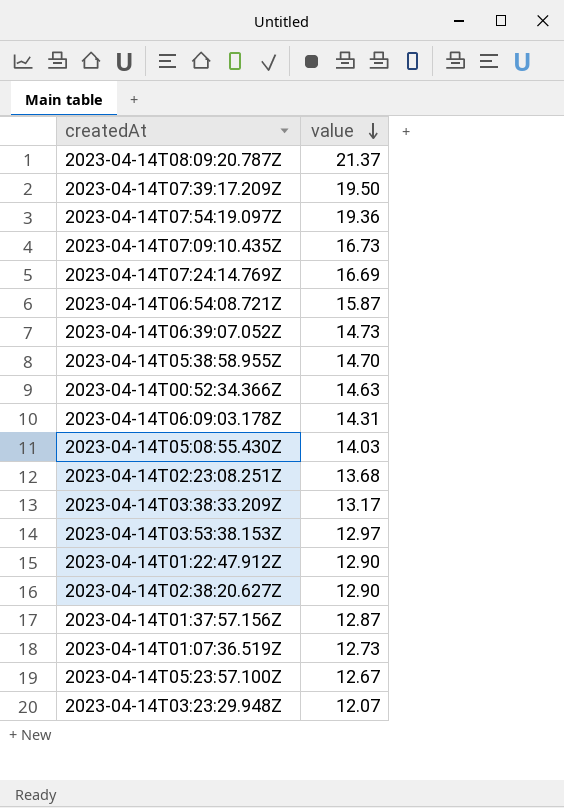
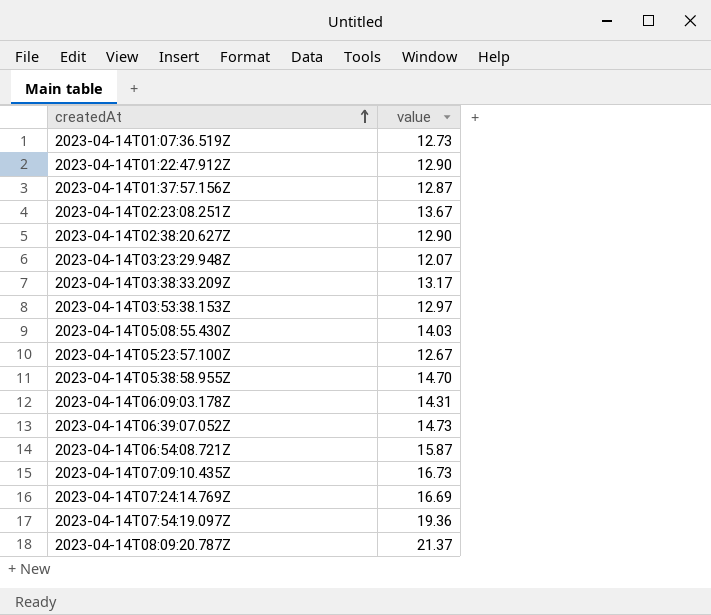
row order: value descending -> createdAt ascending
row 2023-04-14T07:39:17.209Z: 19.50 -> none
row 2023-04-14T00:52:34.366Z: 14.63 -> none
2023-04-14T02:23:08.251Z | value: 13.68 -> 13.67

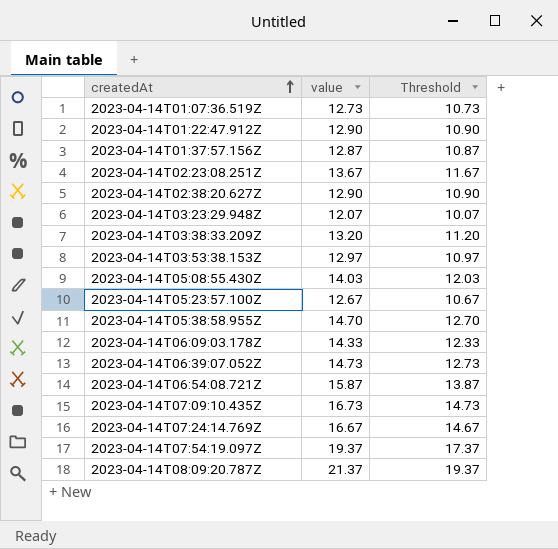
column Threshold | formula: none -> [value] - 2
2023-04-14T03:38:33.209Z | value: 13.17 -> 13.20
2023-04-14T06:09:03.178Z | value: 14.31 -> 14.33
2023-04-14T07:24:14.769Z | value: 16.69 -> 16.67
2023-04-14T07:54:19.097Z | value: 19.36 -> 19.37

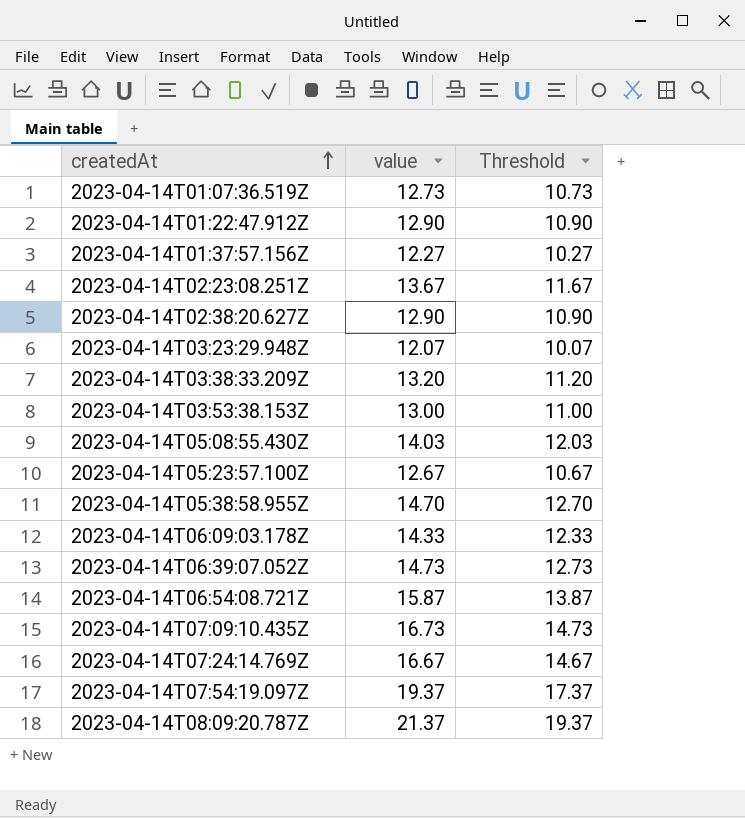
2023-04-14T01:37:57.156Z | value: 12.87 -> 12.27
2023-04-14T01:37:57.156Z | Threshold: 10.87 -> 10.27
2023-04-14T03:53:38.153Z | value: 12.97 -> 13.00
2023-04-14T03:53:38.153Z | Threshold: 10.97 -> 11.00

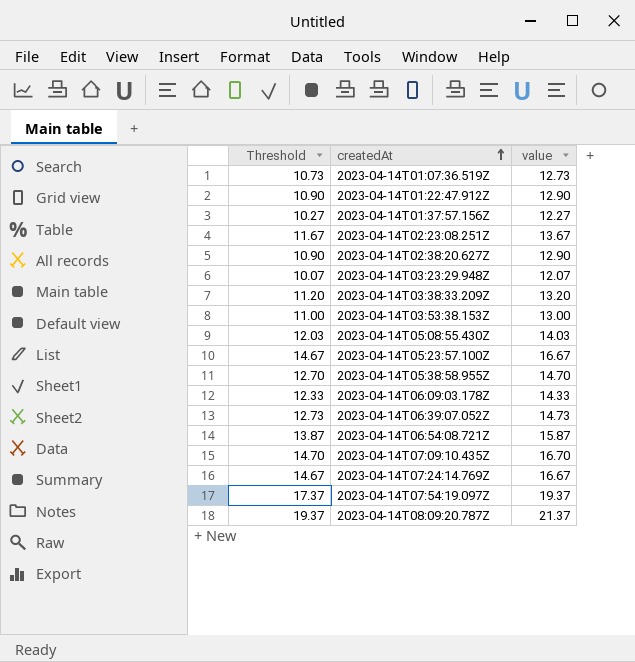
column Threshold | position: 3 -> 1
2023-04-14T05:23:57.100Z | Threshold: 10.67 -> 14.67
2023-04-14T05:23:57.100Z | value: 12.67 -> 16.67
2023-04-14T07:09:10.435Z | Threshold: 14.73 -> 14.70
2023-04-14T07:09:10.435Z | value: 16.73 -> 16.70

